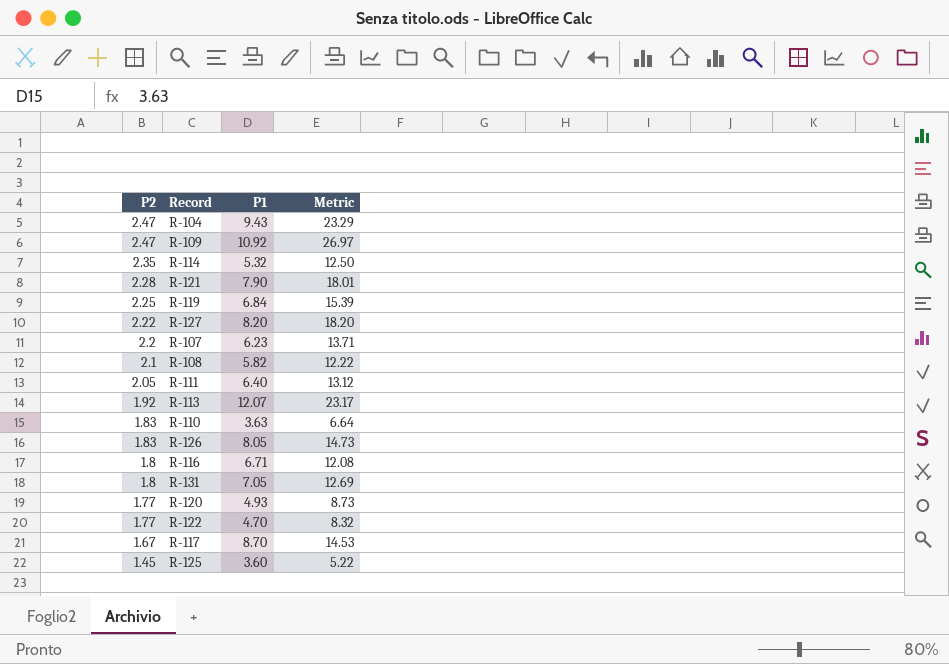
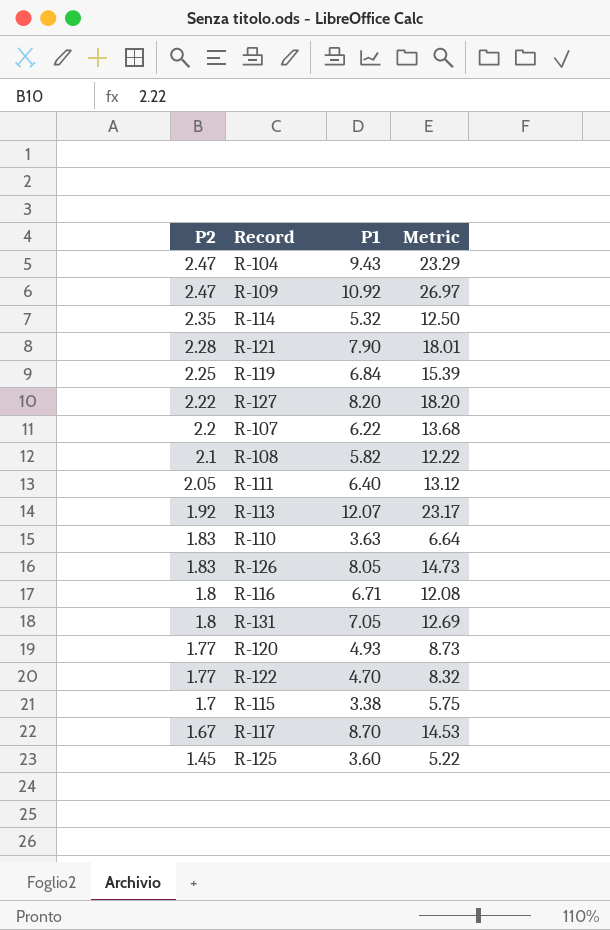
R-107 | P1: 6.23 -> 6.22
R-107 | Metric: 13.71 -> 13.68
row R-115: none -> 1.7 | 3.38 | 5.75

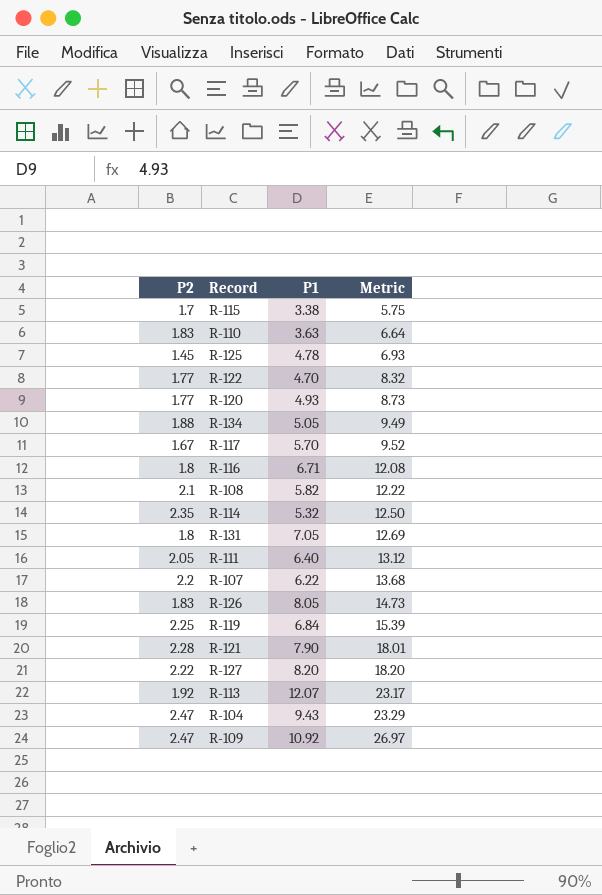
row order: P2 descending -> Metric ascending
R-125 | P1: 3.60 -> 4.78
R-125 | Metric: 5.22 -> 6.93
row R-134: none -> 1.88 | 5.05 | 9.49
R-117 | P1: 8.70 -> 5.70
R-117 | Metric: 14.53 -> 9.52

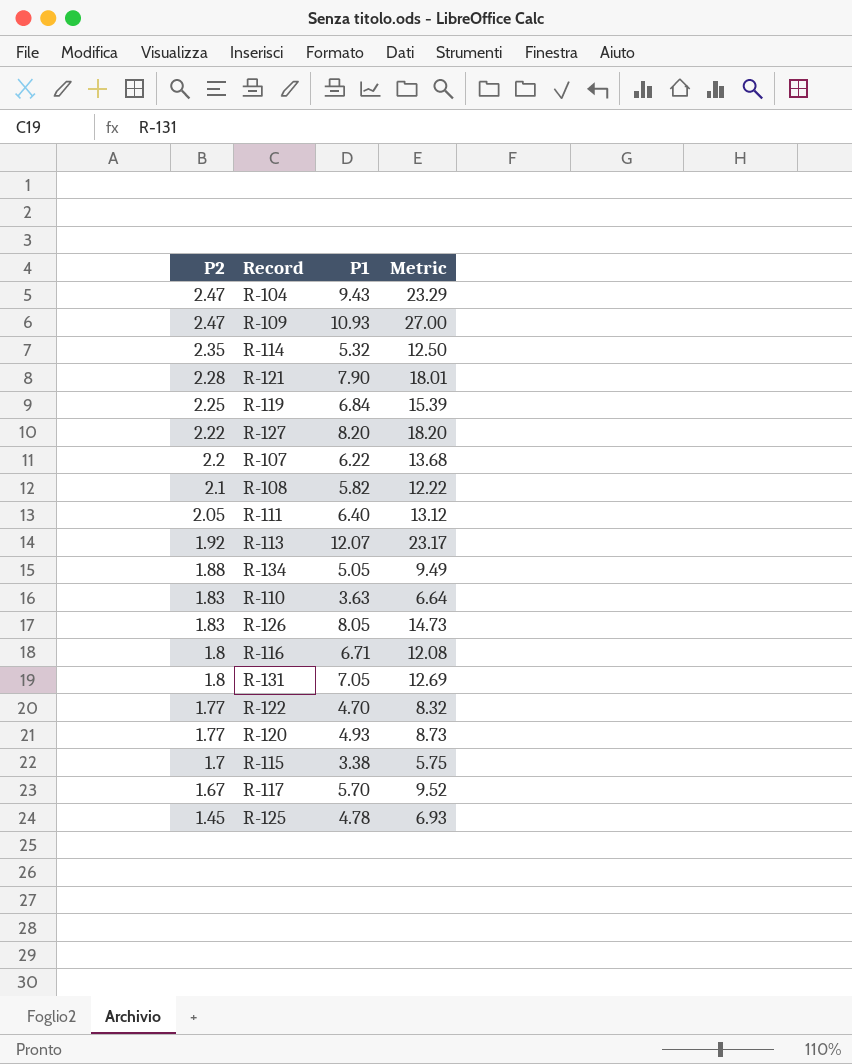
row order: Metric ascending -> P2 descending
R-109 | P1: 10.92 -> 10.93
R-109 | Metric: 26.97 -> 27.00

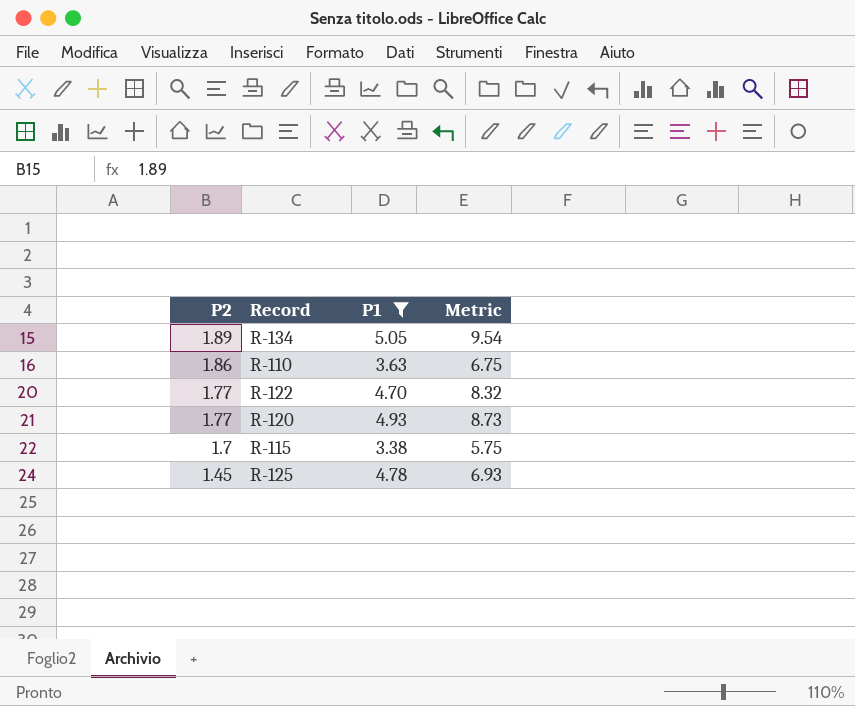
filter: none -> P1 <= 5.05
R-134 | P2: 1.88 -> 1.89
R-134 | Metric: 9.49 -> 9.54
R-110 | P2: 1.83 -> 1.86
R-110 | Metric: 6.64 -> 6.75

